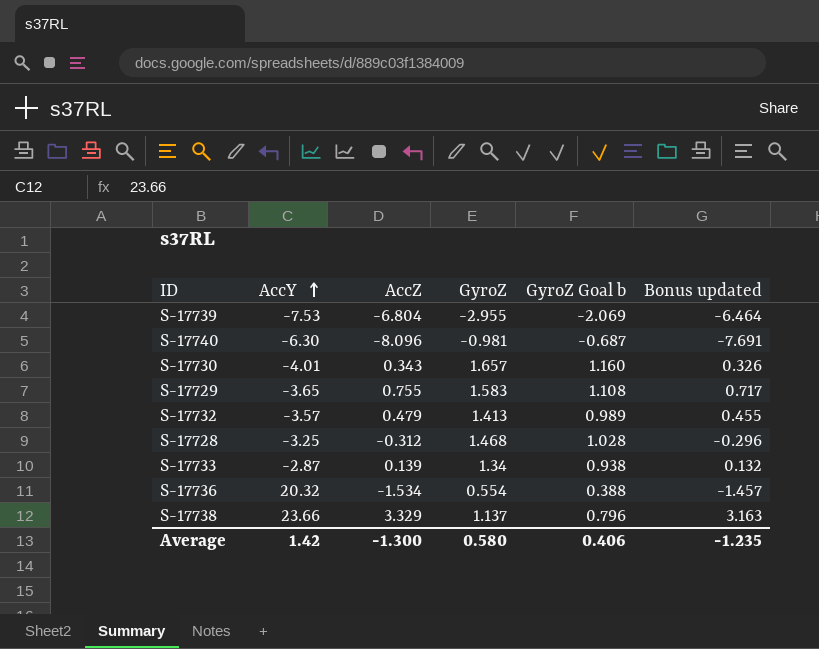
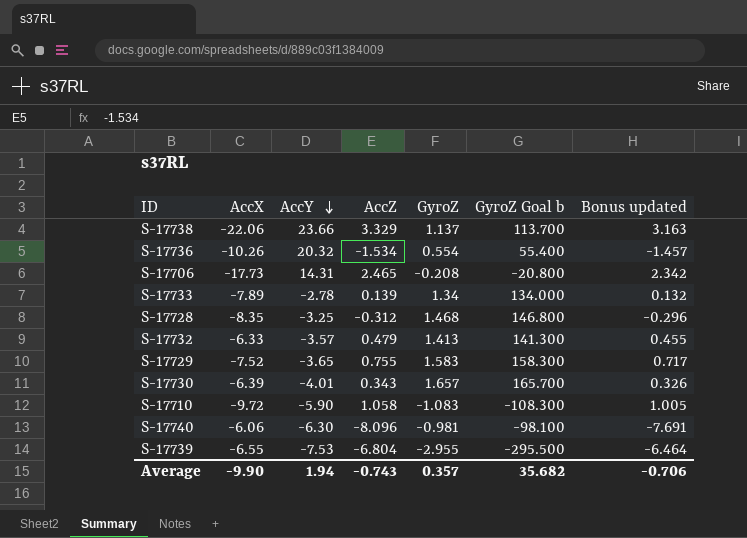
row order: AccY ascending -> AccY descending
column AccX | position: none -> 2
column GyroZ Goal b | formula: [GyroZ] * 0.7 -> [GyroZ] * 100
row S-17706: none -> -17.73 | 14.31 | 2.465 | -0.208 | -20.800 | 2.342
S-17733 | AccY: -2.87 -> -2.78
row S-17710: none -> -9.72 | -5.90 | 1.058 | -1.083 | -108.300 | 1.005
Average | AccY: 1.42 -> 1.94
Average | AccZ: -1.300 -> -0.743
Average | GyroZ: 0.580 -> 0.357
Average | GyroZ Goal b: 0.406 -> 35.682
Average | Bonus updated: -1.235 -> -0.706

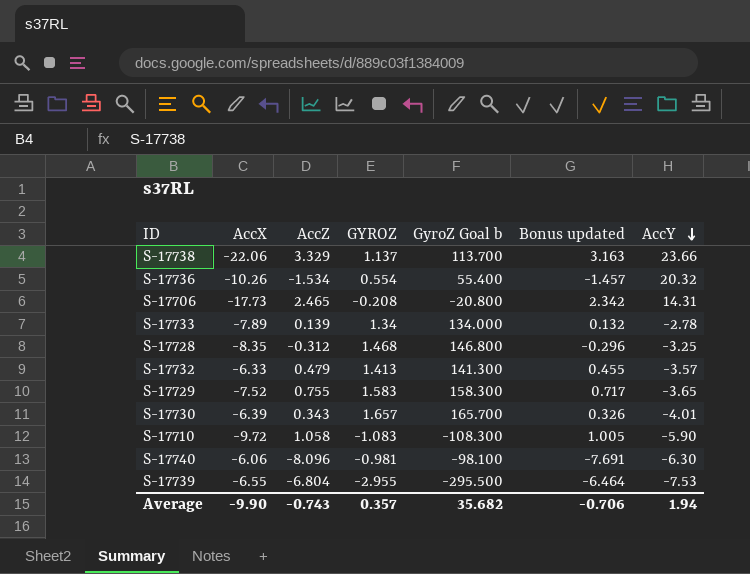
column name: GyroZ -> GYROZ
column AccY | position: 3 -> 7

